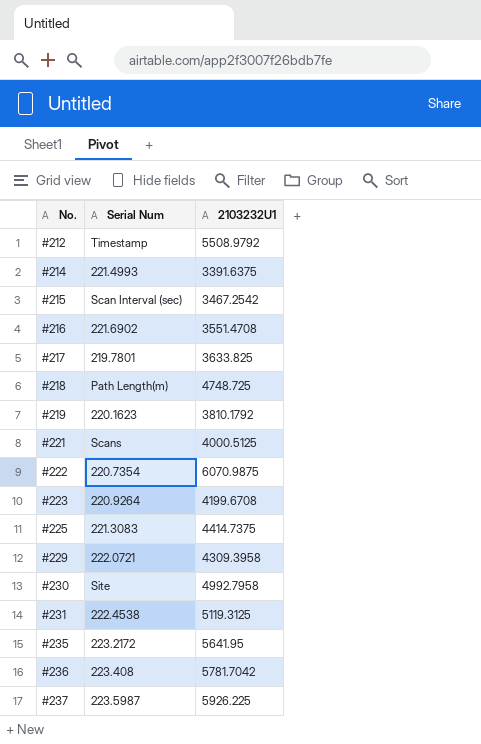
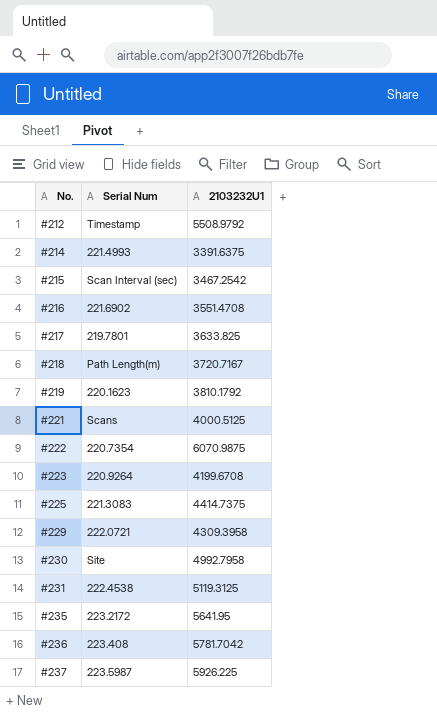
#218 | 2103232U1: 4748.725 -> 3720.7167

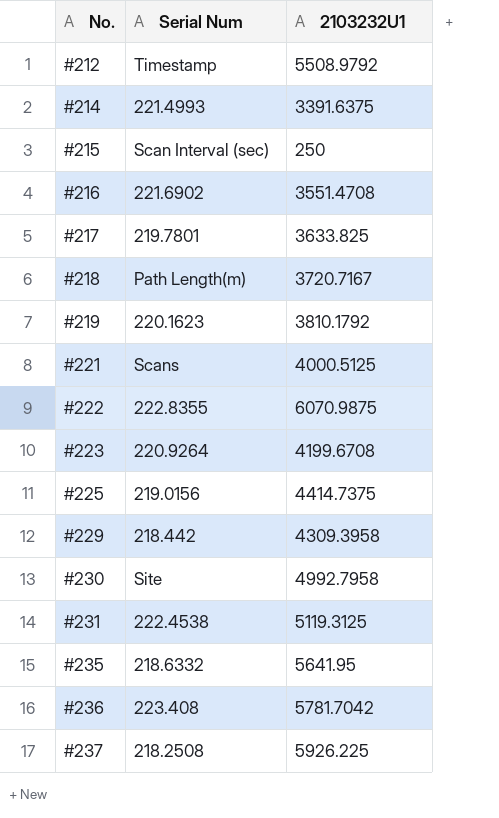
#215 | 2103232U1: 3467.2542 -> 250
#222 | Serial Num: 220.7354 -> 222.8355
#225 | Serial Num: 221.3083 -> 219.0156
#229 | Serial Num: 222.0721 -> 218.442
#235 | Serial Num: 223.2172 -> 218.6332
#237 | Serial Num: 223.5987 -> 218.2508

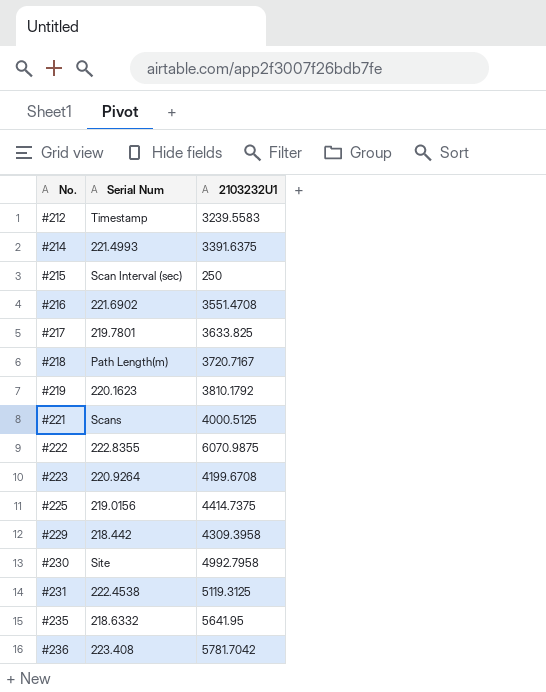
row #237: 218.2508 | 5926.225 -> none
#212 | 2103232U1: 5508.9792 -> 3239.5583

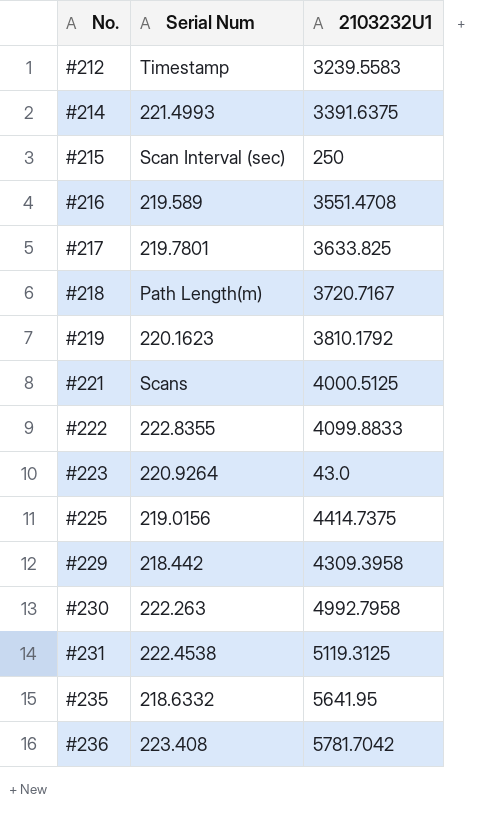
#216 | Serial Num: 221.6902 -> 219.589
#222 | 2103232U1: 6070.9875 -> 4099.8833
#223 | 2103232U1: 4199.6708 -> 43.0
#230 | Serial Num: Site -> 222.263

